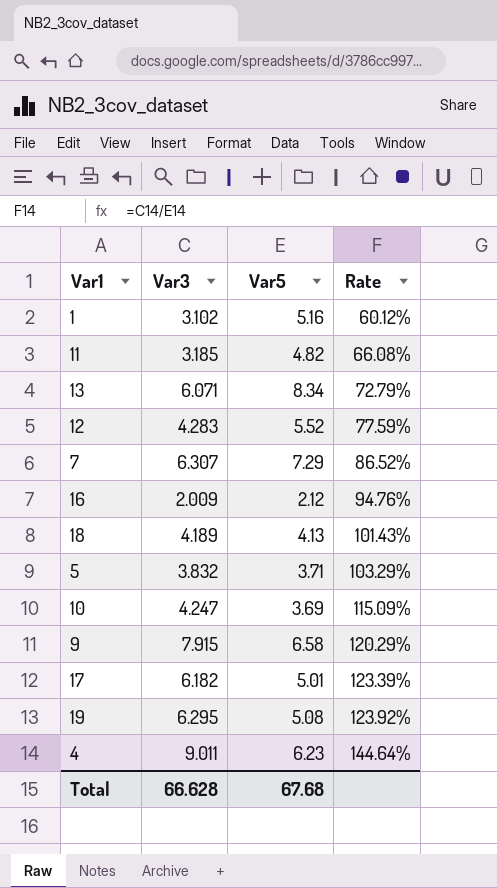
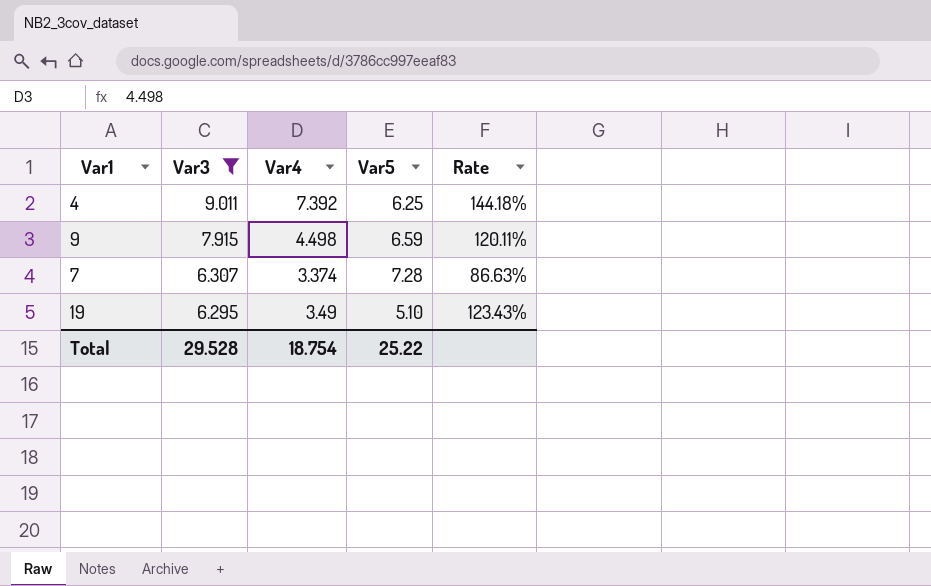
filter: none -> Var3 >= 6.295
row order: Rate ascending -> Var3 descending
column Var4 | position: none -> 3
4 | Var5: 6.23 -> 6.25
4 | Rate: 144.64% -> 144.18%
9 | Var5: 6.58 -> 6.59
9 | Rate: 120.29% -> 120.11%
7 | Var5: 7.29 -> 7.28
7 | Rate: 86.52% -> 86.63%
19 | Var5: 5.08 -> 5.10
19 | Rate: 123.92% -> 123.43%
Total | Var3: 66.628 -> 29.528
Total | Var5: 67.68 -> 25.22

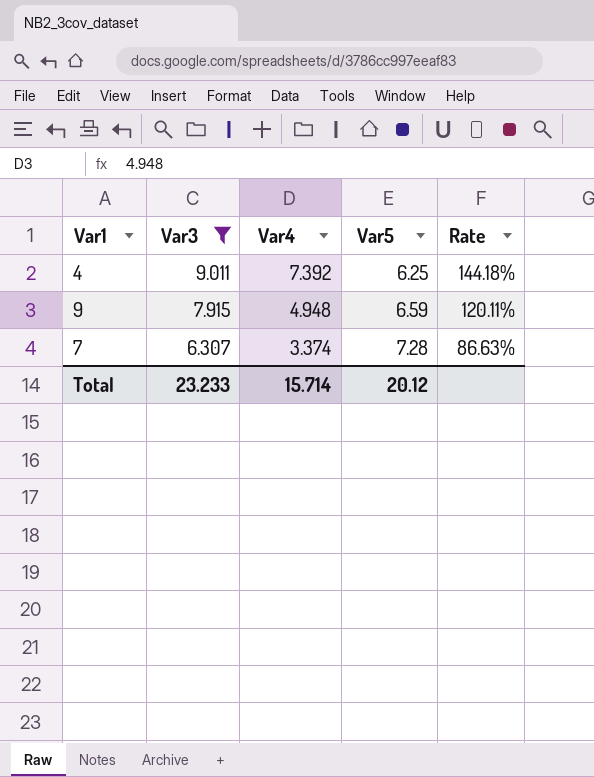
row 19: 6.295 | 3.49 | 5.10 | 123.43% -> none
9 | Var4: 4.498 -> 4.948
Total | Var3: 29.528 -> 23.233
Total | Var4: 18.754 -> 15.714
Total | Var5: 25.22 -> 20.12

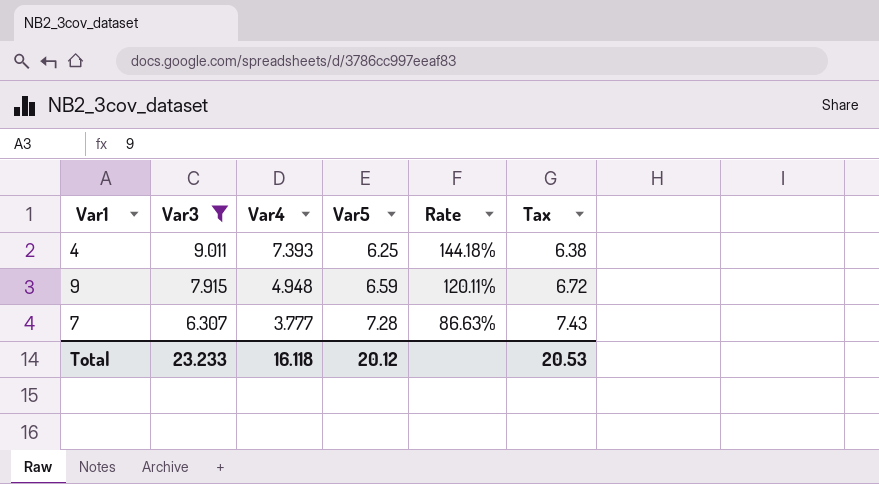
column Tax | formula: none -> [Var5] * 1.02
4 | Var4: 7.392 -> 7.393
7 | Var4: 3.374 -> 3.777
Total | Var4: 15.714 -> 16.118

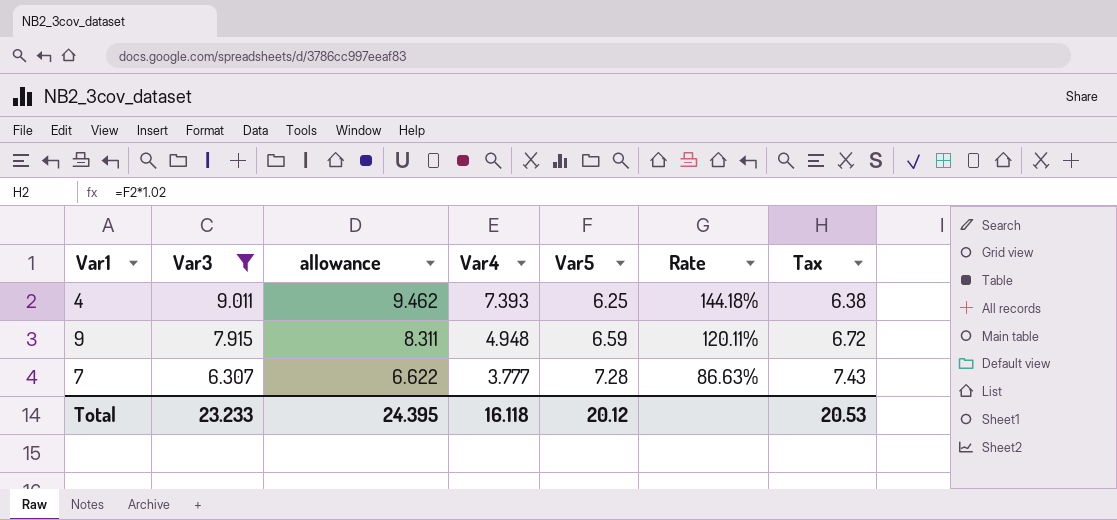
column allowance | formula: none -> [Var3] * 1.05

